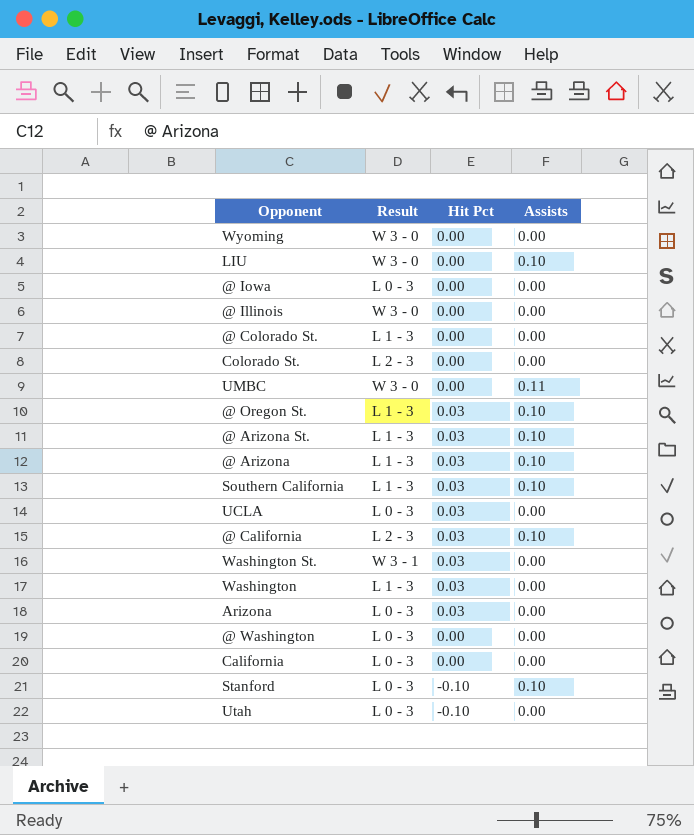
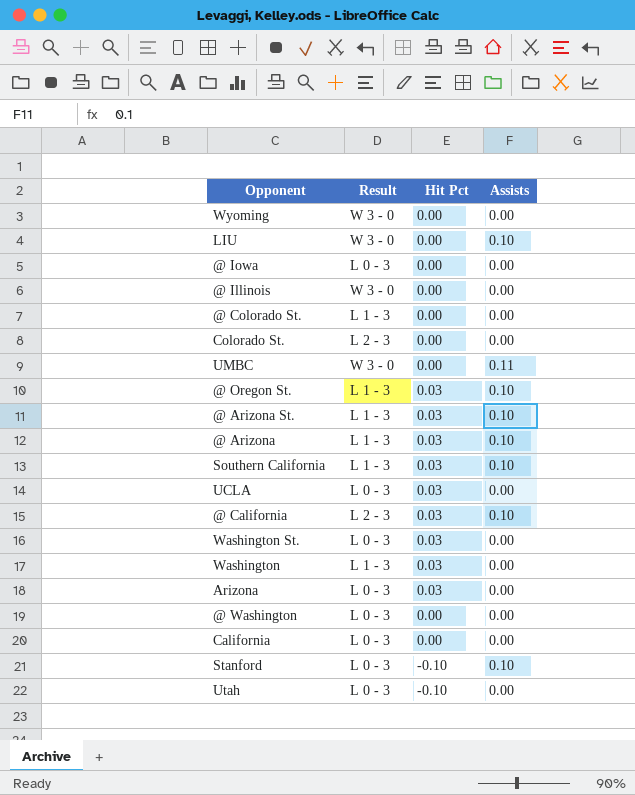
Washington St. | Result: W 3 - 1 -> L 0 - 3

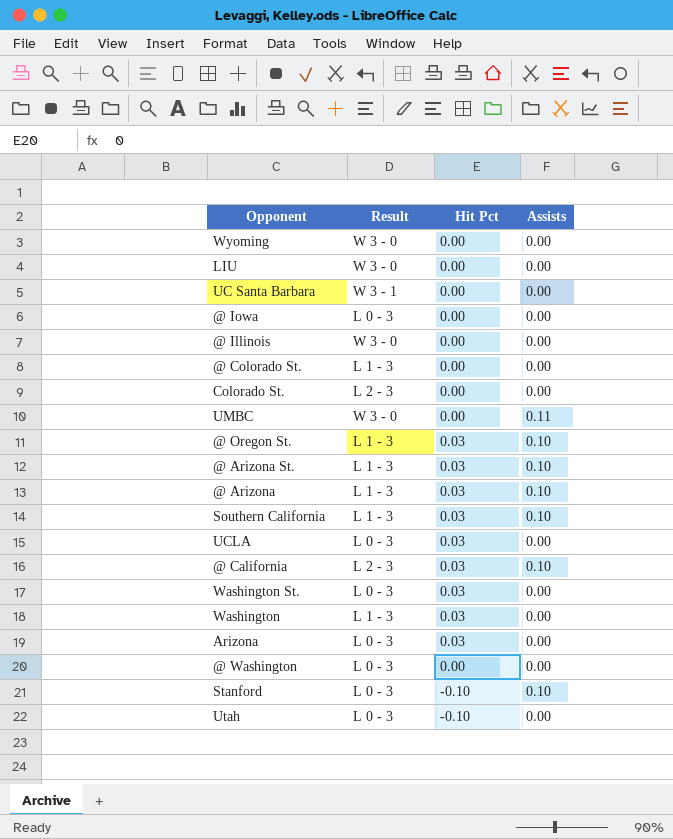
row California: L 0 - 3 | 0.00 | 0.00 -> none
LIU | Assists: 0.10 -> 0.00
row UC Santa Barbara: none -> W 3 - 1 | 0.00 | 0.00

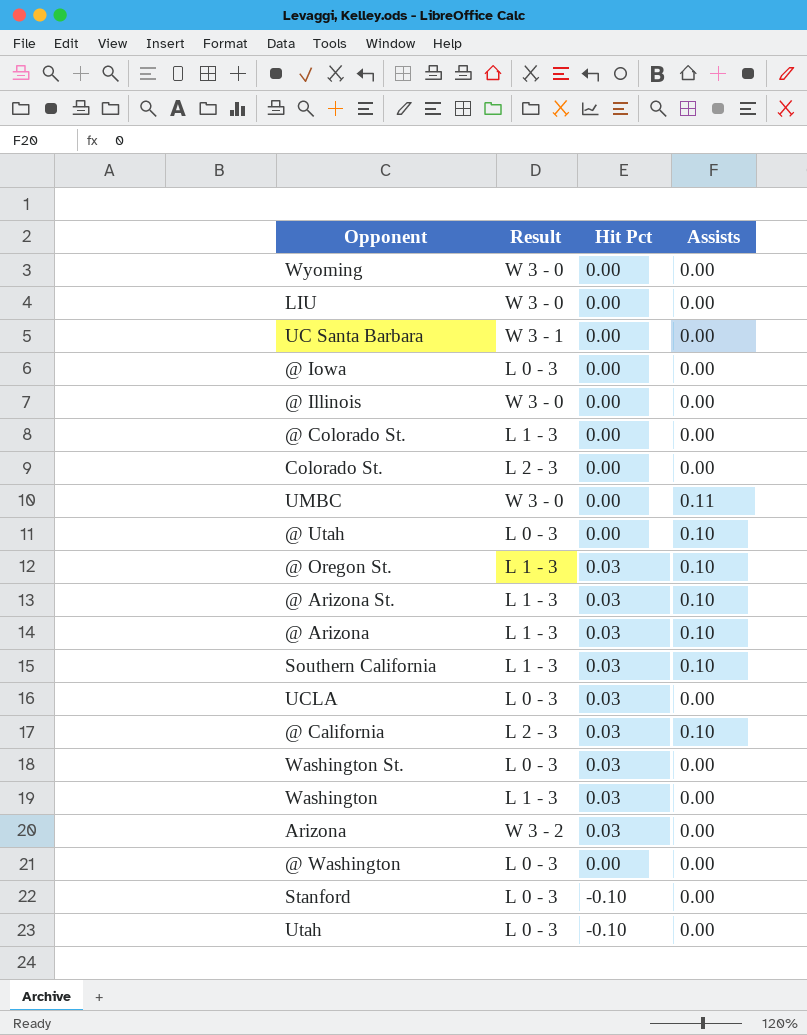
row @ Utah: none -> L 0 - 3 | 0.00 | 0.10
Arizona | Result: L 0 - 3 -> W 3 - 2
Stanford | Assists: 0.10 -> 0.00

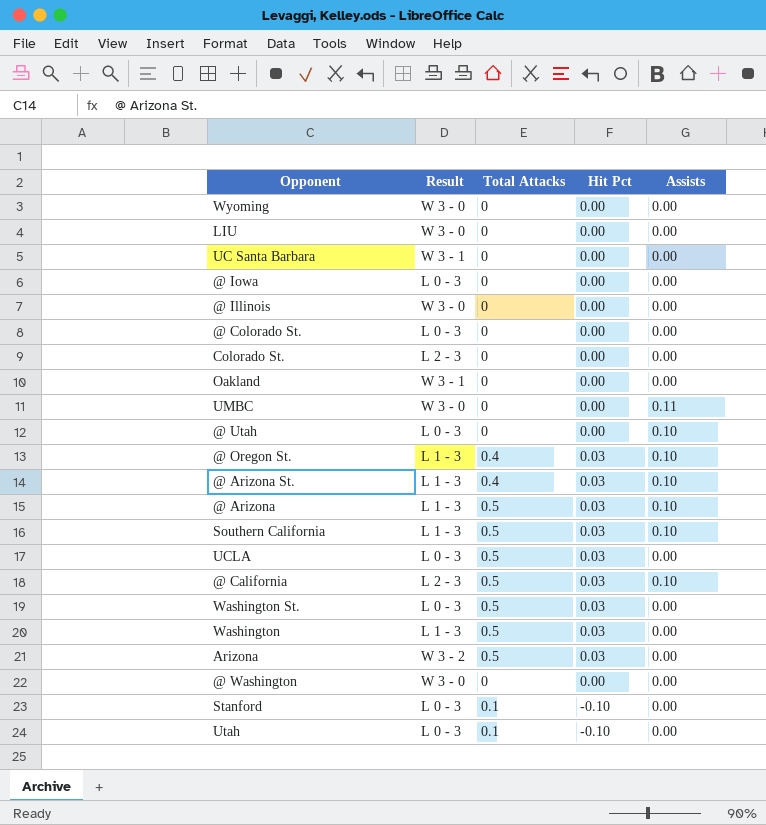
column Total Attacks | position: none -> 3
@ Colorado St. | Result: L 1 - 3 -> L 0 - 3
row Oakland: none -> W 3 - 1 | 0 | 0.00 | 0.00
@ Washington | Result: L 0 - 3 -> W 3 - 0

